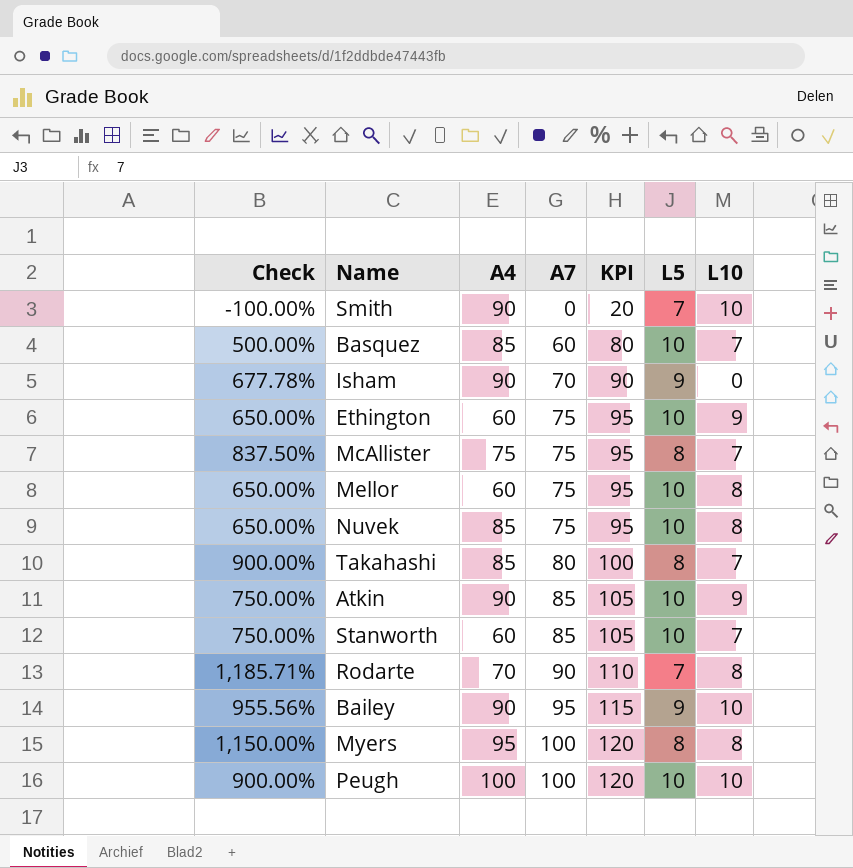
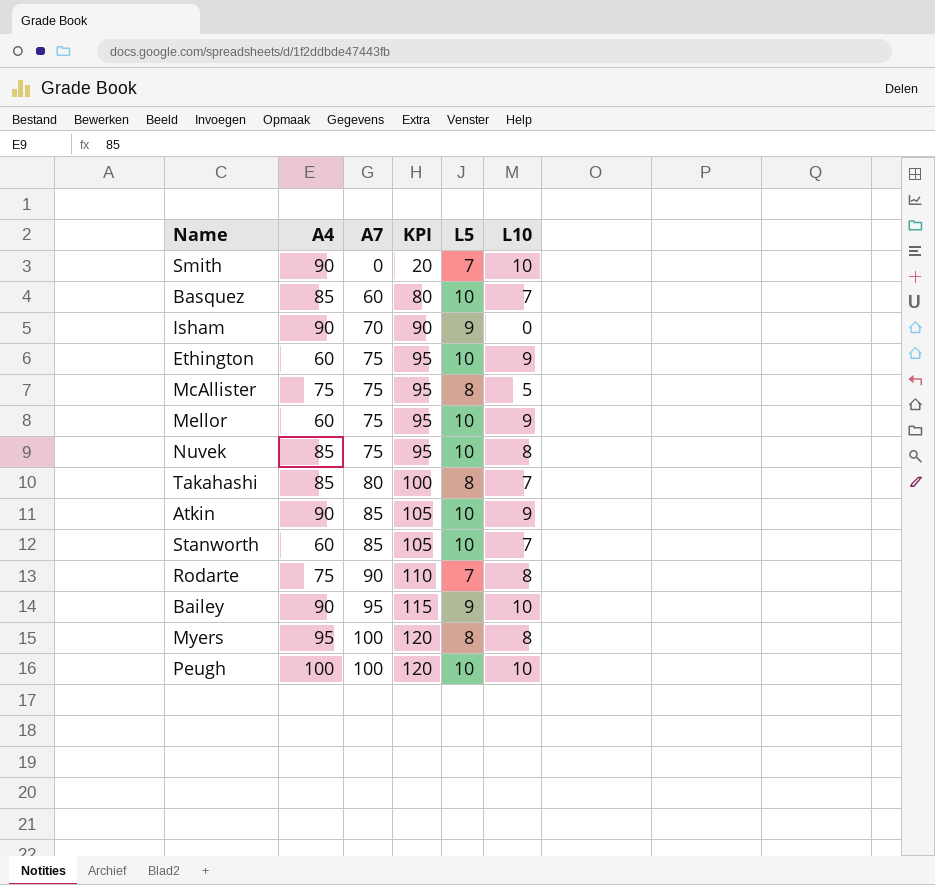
column Check | formula: ([A7] - [L5]) / [L5] -> none
McAllister | L10: 7 -> 5
Mellor | L10: 8 -> 9
Rodarte | A4: 70 -> 75

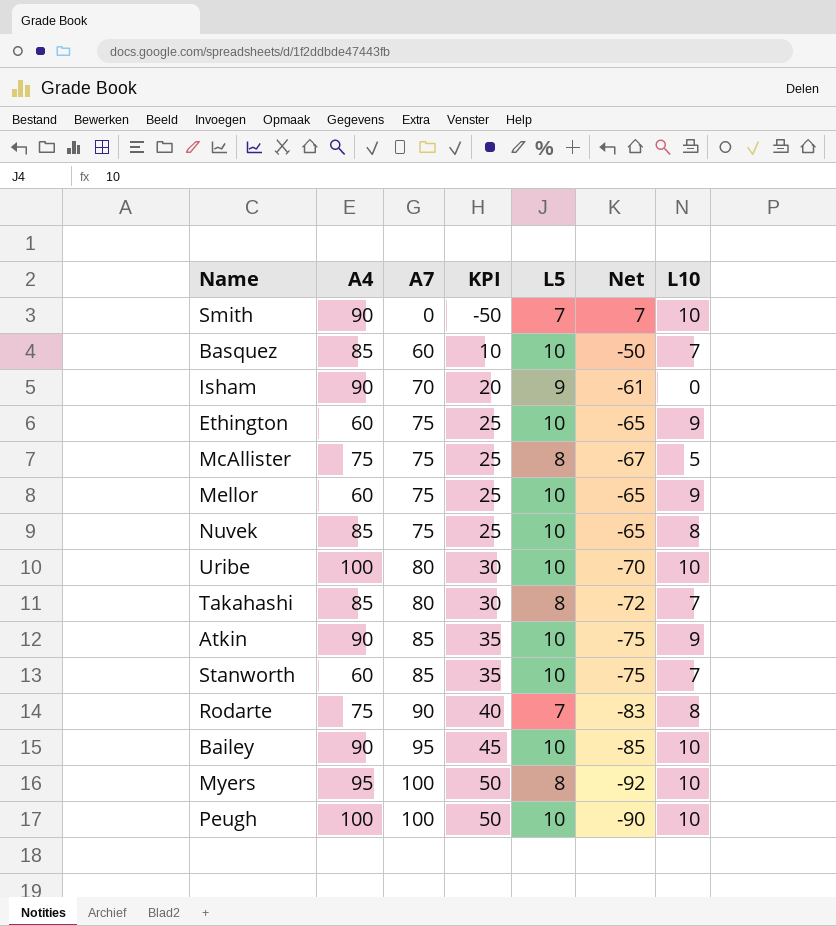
column KPI | formula: [A7] + 20 -> [A7] - 50
column Net | formula: none -> [L5] - [A7]
row Uribe: none -> 100 | 80 | 30 | 10 | -70 | 10
Bailey | L5: 9 -> 10
Myers | L10: 8 -> 10

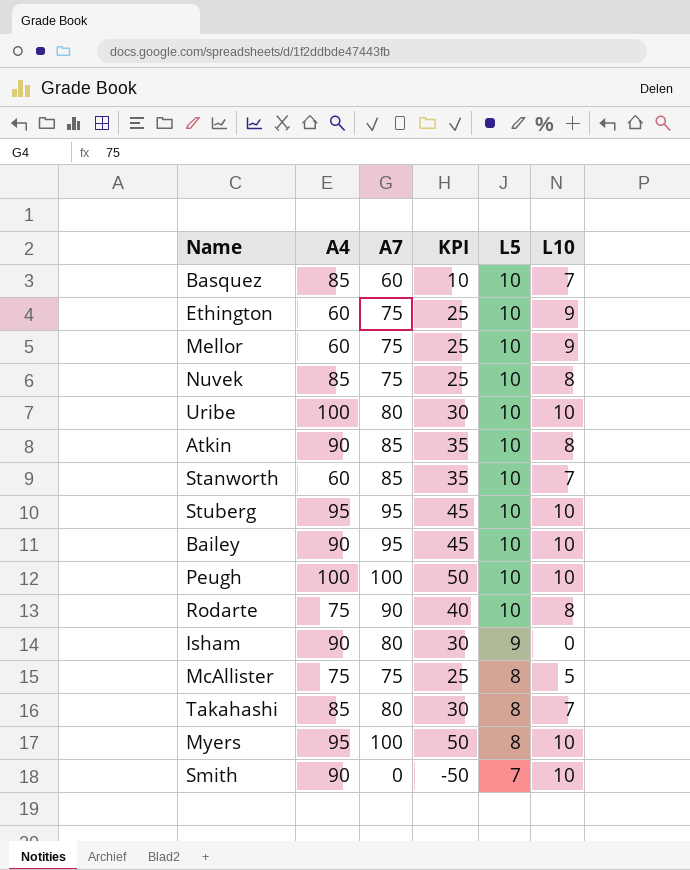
row order: A7 ascending -> L5 descending
column Net | formula: [L5] - [A7] -> none
Atkin | L10: 9 -> 8
row Stuberg: none -> 95 | 95 | 45 | 10 | 10
Rodarte | L5: 7 -> 10
Isham | A7: 70 -> 80
Isham | KPI: 20 -> 30

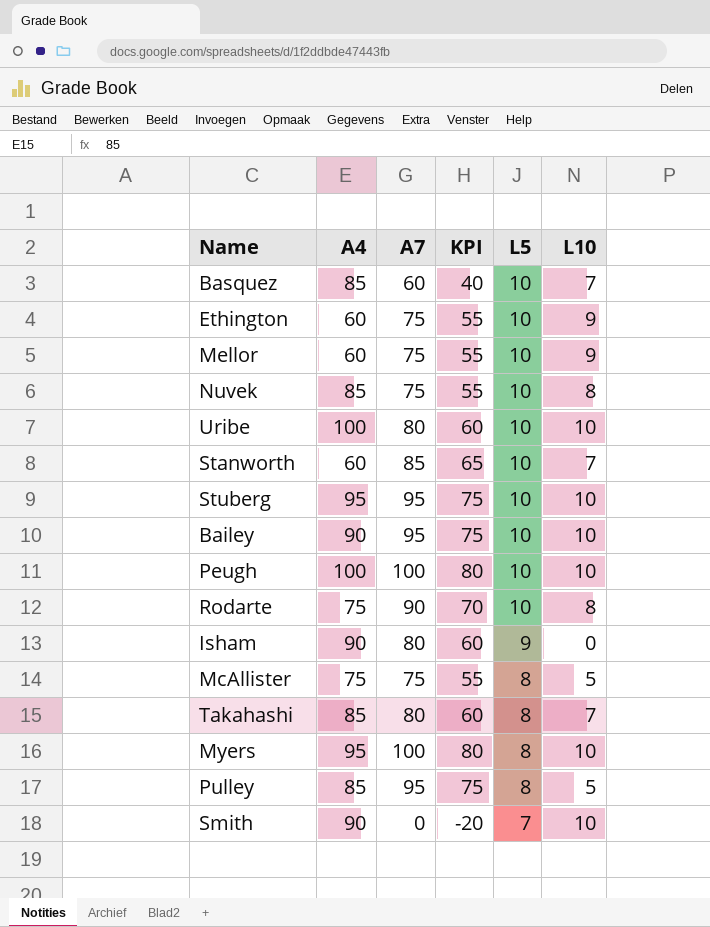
column KPI | formula: [A7] - 50 -> [A7] - 20
row Atkin: 90 | 85 | 35 | 10 | 8 -> none
row Pulley: none -> 85 | 95 | 75 | 8 | 5

